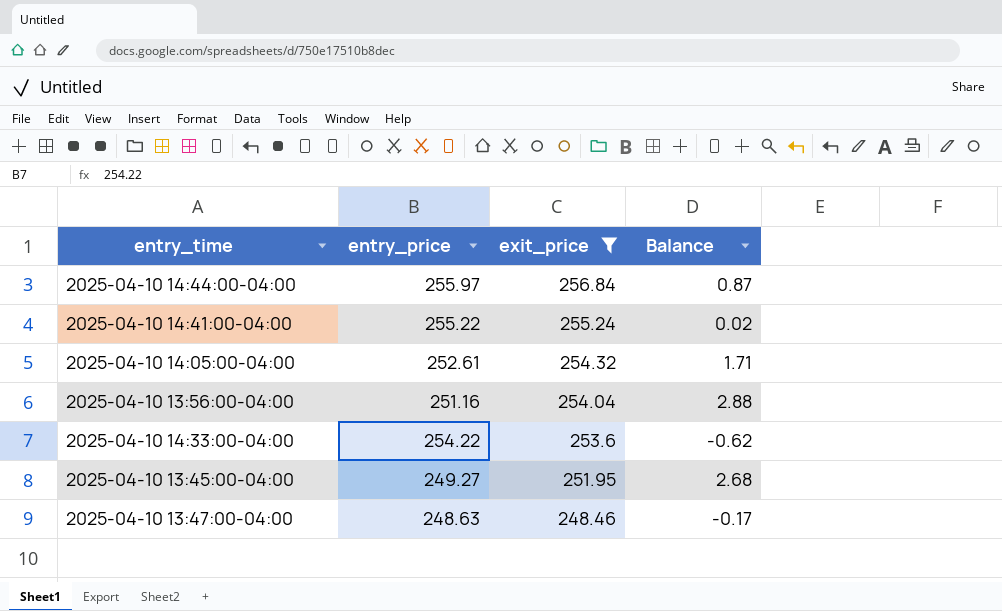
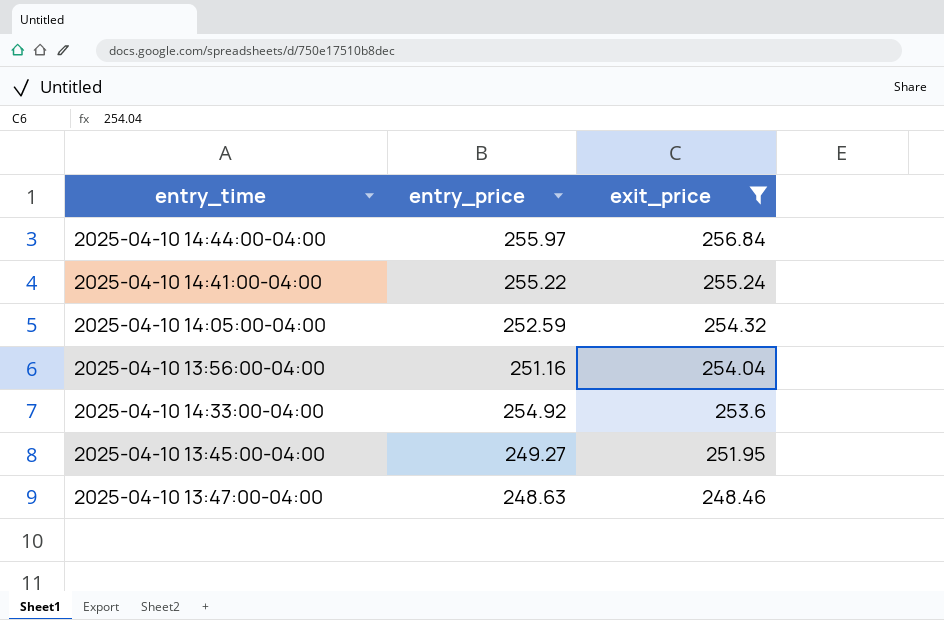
column Balance | formula: [exit_price] - [entry_price] -> none
2025-04-10 14:05:00-04:00 | entry_price: 252.61 -> 252.59
2025-04-10 14:33:00-04:00 | entry_price: 254.22 -> 254.92

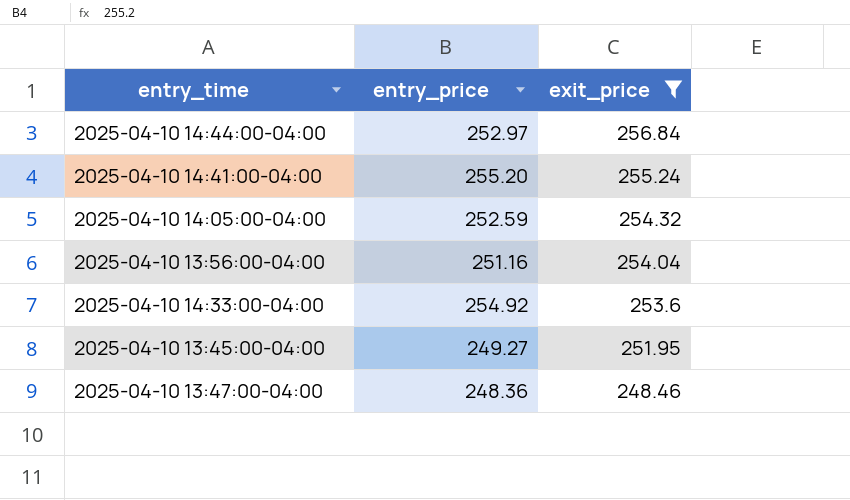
2025-04-10 14:44:00-04:00 | entry_price: 255.97 -> 252.97
2025-04-10 14:41:00-04:00 | entry_price: 255.22 -> 255.20
2025-04-10 13:47:00-04:00 | entry_price: 248.63 -> 248.36

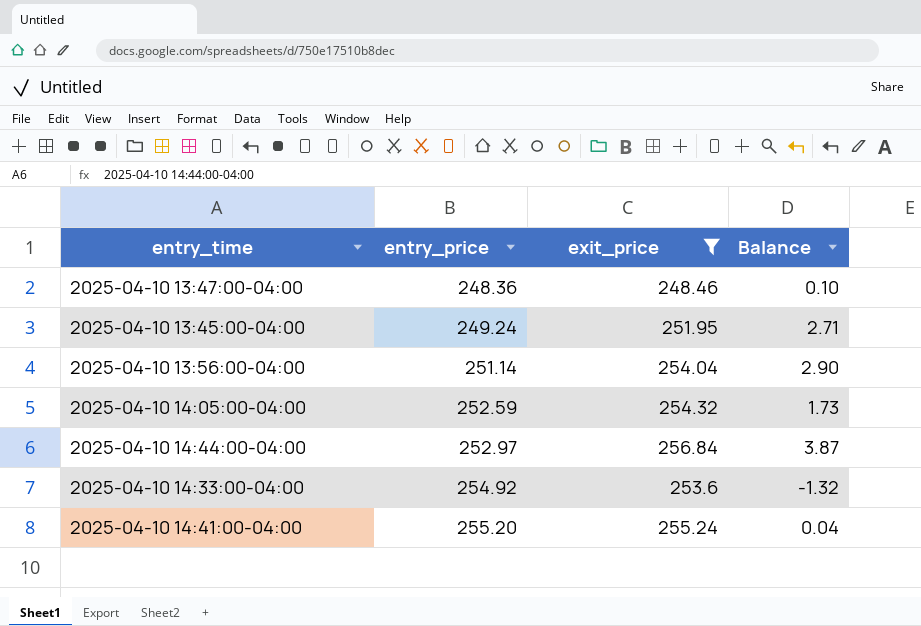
row order: exit_price descending -> entry_price ascending
column Balance | formula: none -> [exit_price] - [entry_price]
2025-04-10 13:45:00-04:00 | entry_price: 249.27 -> 249.24
2025-04-10 13:56:00-04:00 | entry_price: 251.16 -> 251.14

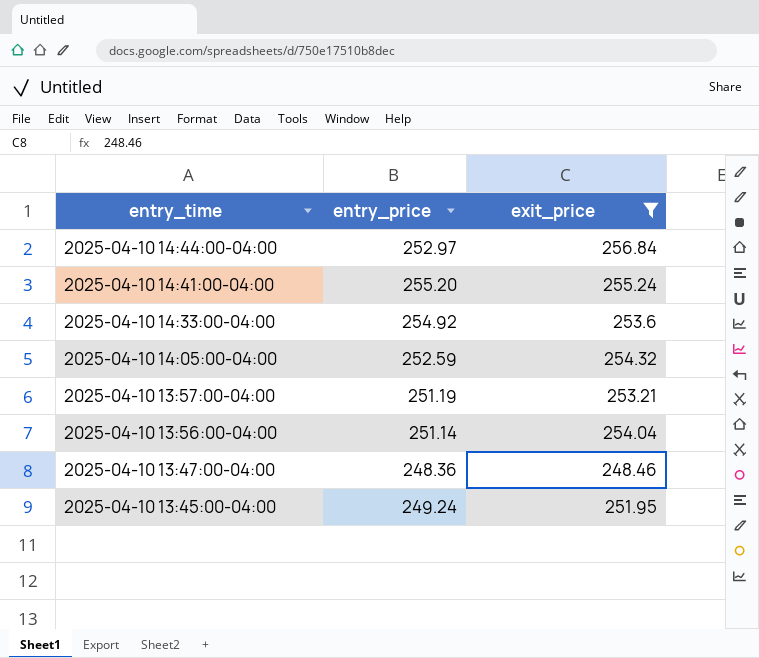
row order: entry_price ascending -> entry_time descending
column Balance | formula: [exit_price] - [entry_price] -> none
row 2025-04-10 13:57:00-04:00: none -> 251.19 | 253.21

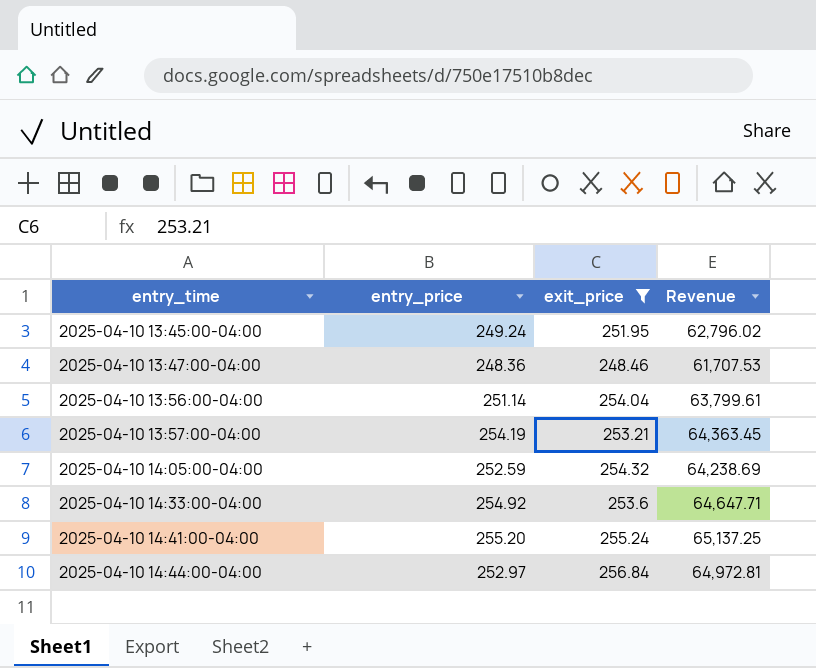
row order: entry_time descending -> entry_time ascending
column Revenue | formula: none -> [entry_price] * [exit_price]
2025-04-10 13:57:00-04:00 | entry_price: 251.19 -> 254.19

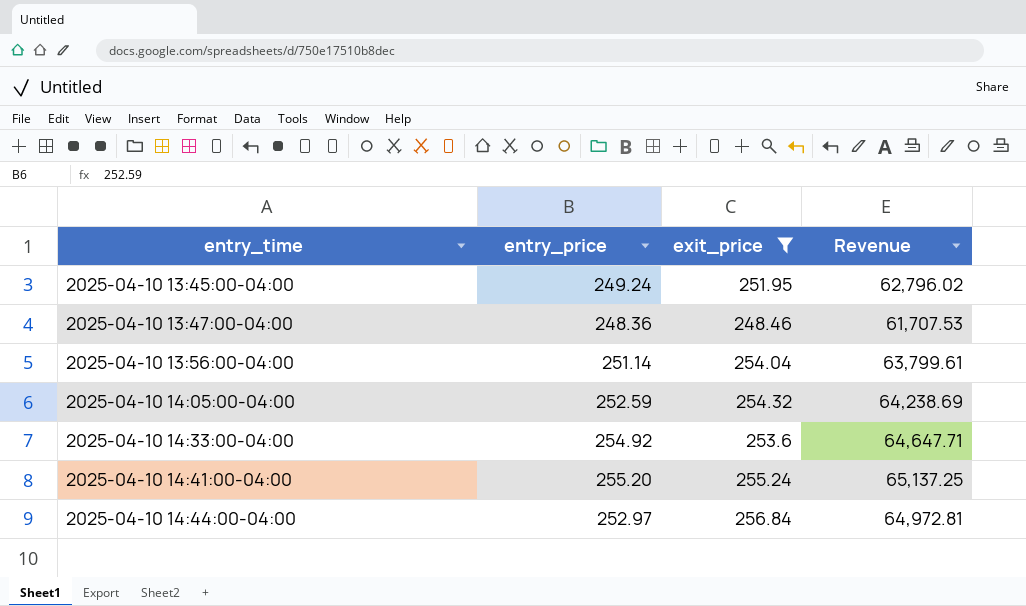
row 2025-04-10 13:57:00-04:00: 254.19 | 253.21 | 64,363.45 -> none

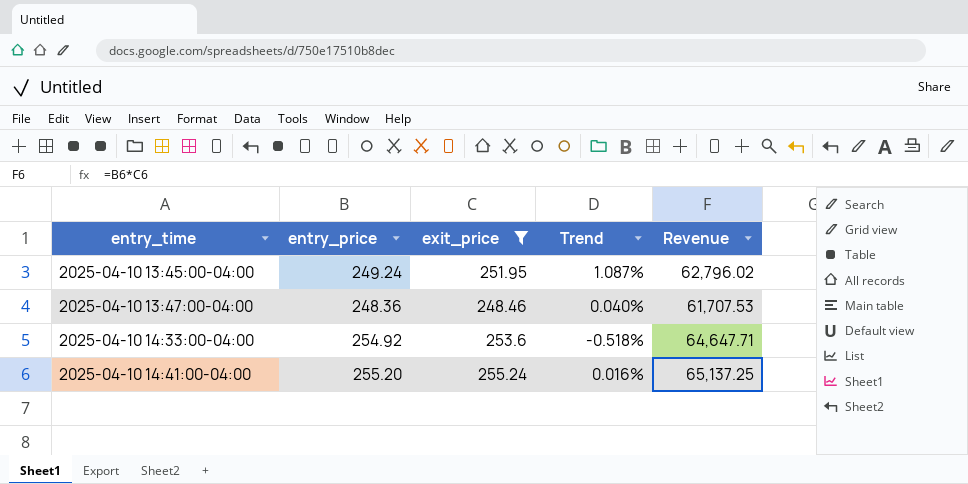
column Trend | formula: none -> ([exit_price] - [entry_price]) / [entry_price]
row 2025-04-10 13:56:00-04:00: 251.14 | 254.04 | 63,799.61 -> none
row 2025-04-10 14:05:00-04:00: 252.59 | 254.32 | 64,238.69 -> none
row 2025-04-10 14:44:00-04:00: 252.97 | 256.84 | 64,972.81 -> none

